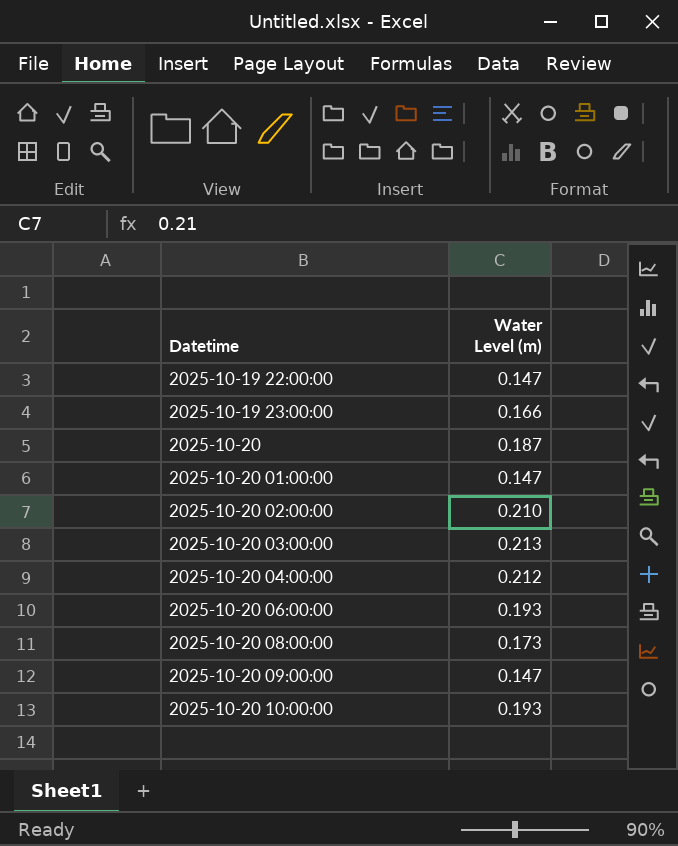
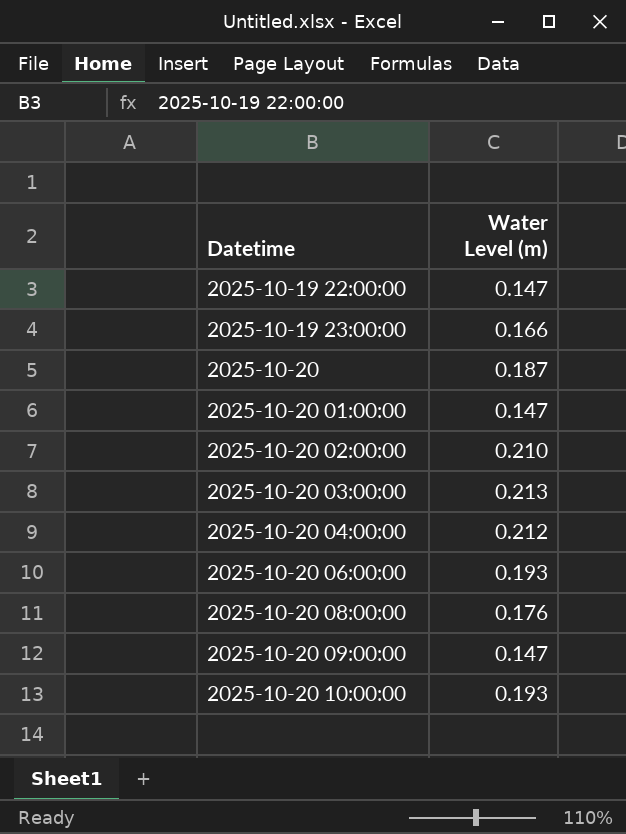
2025-10-20 08:00:00 | Water Level (m): 0.173 -> 0.176

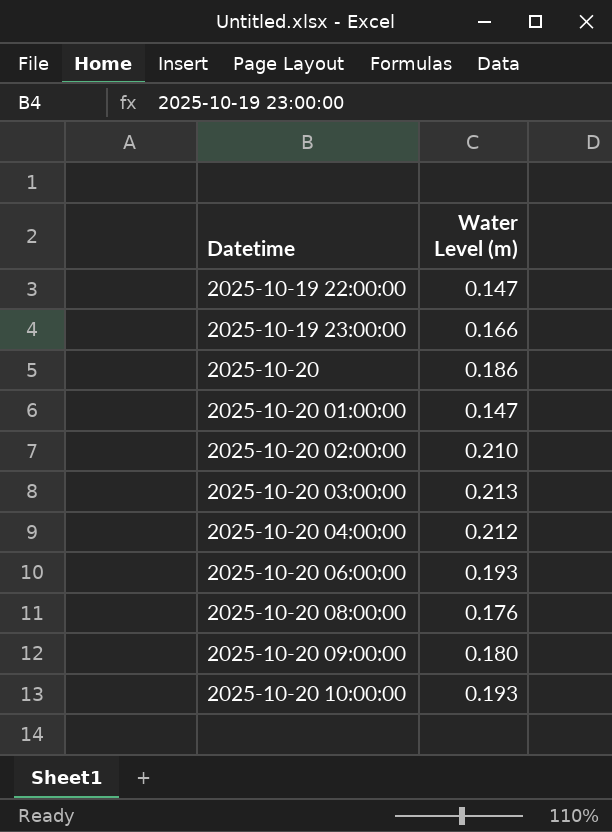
2025-10-20 | Water Level (m): 0.187 -> 0.186
2025-10-20 09:00:00 | Water Level (m): 0.147 -> 0.180

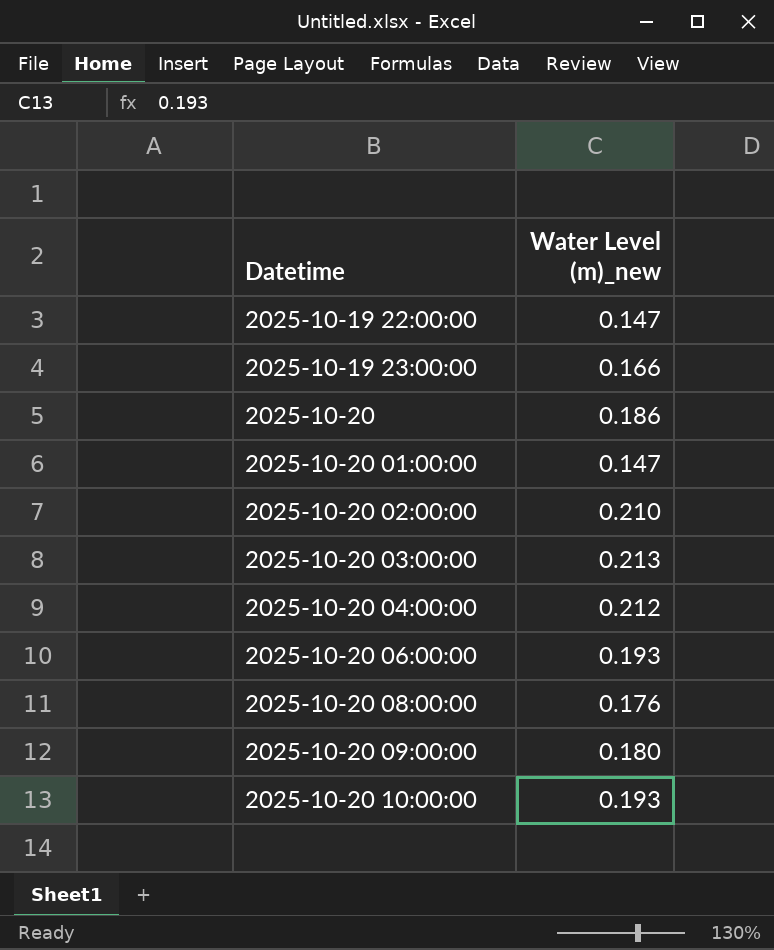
column name: Water Level (m) -> Water Level (m)_new

